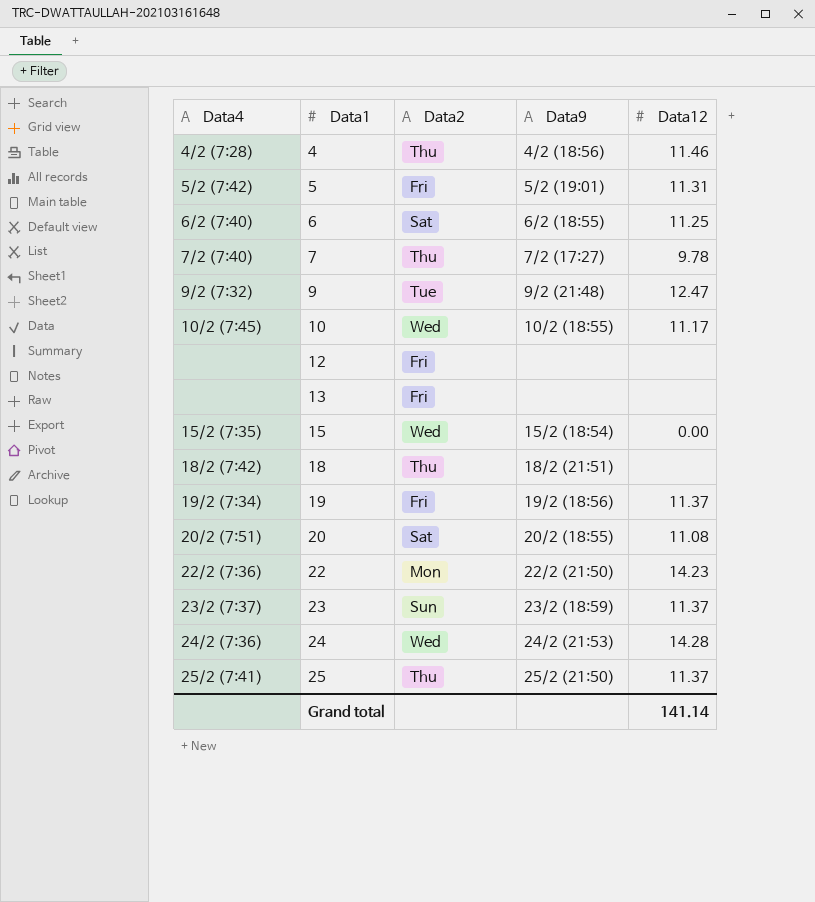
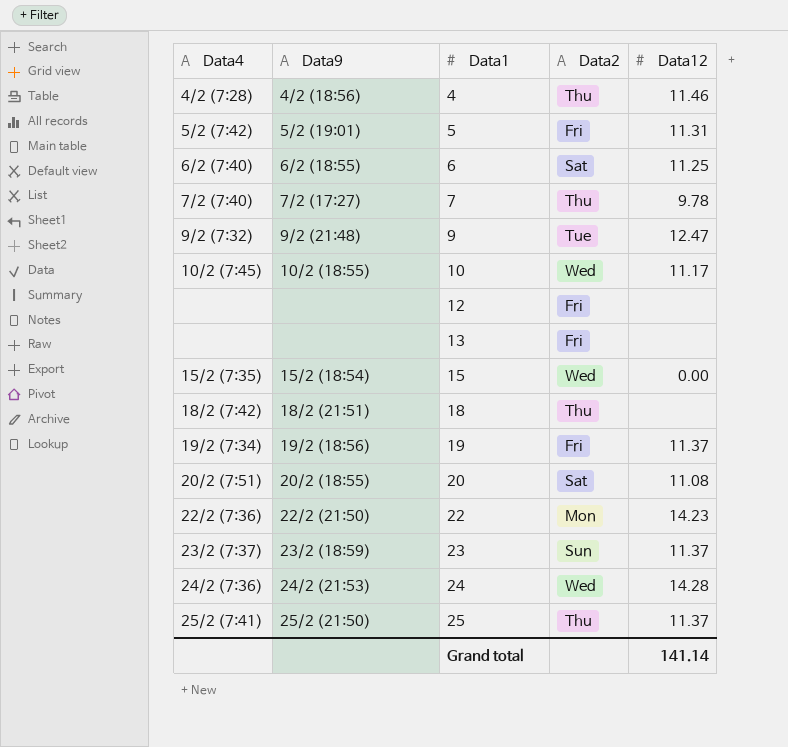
column Data9 | position: 4 -> 2

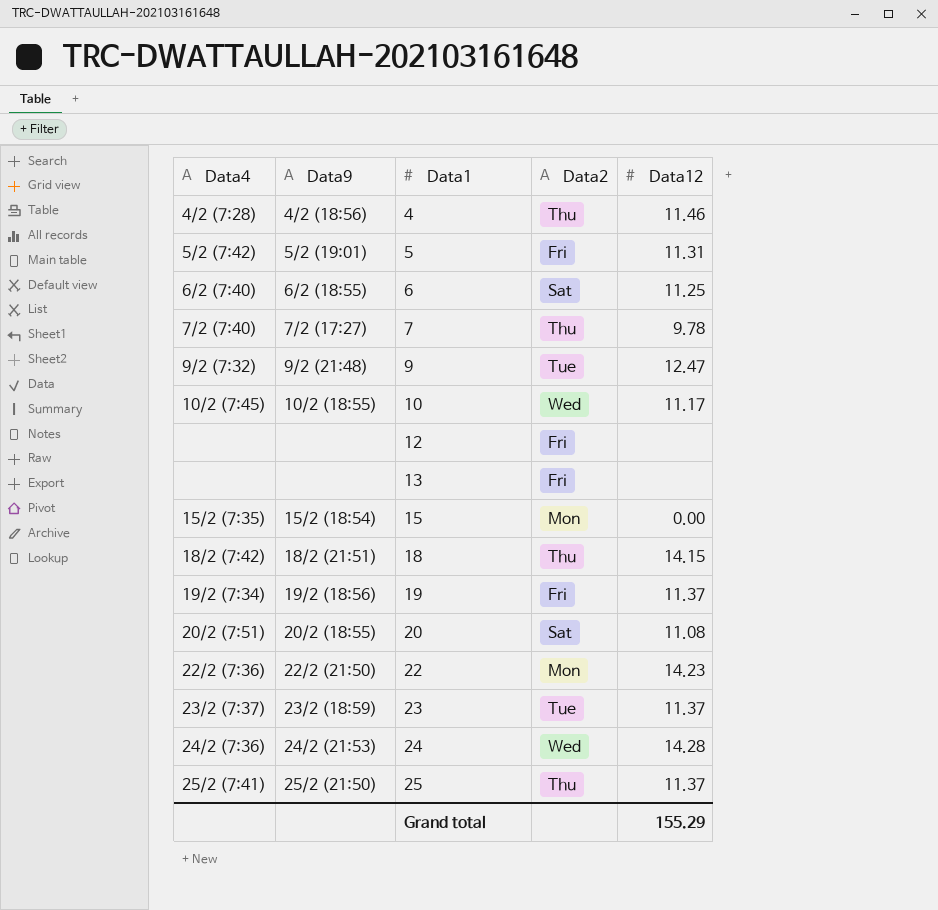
15 | Data2: Wed -> Mon
18 | Data12: none -> 14.15
23 | Data2: Sun -> Tue
Grand total | Data12: 141.14 -> 155.29

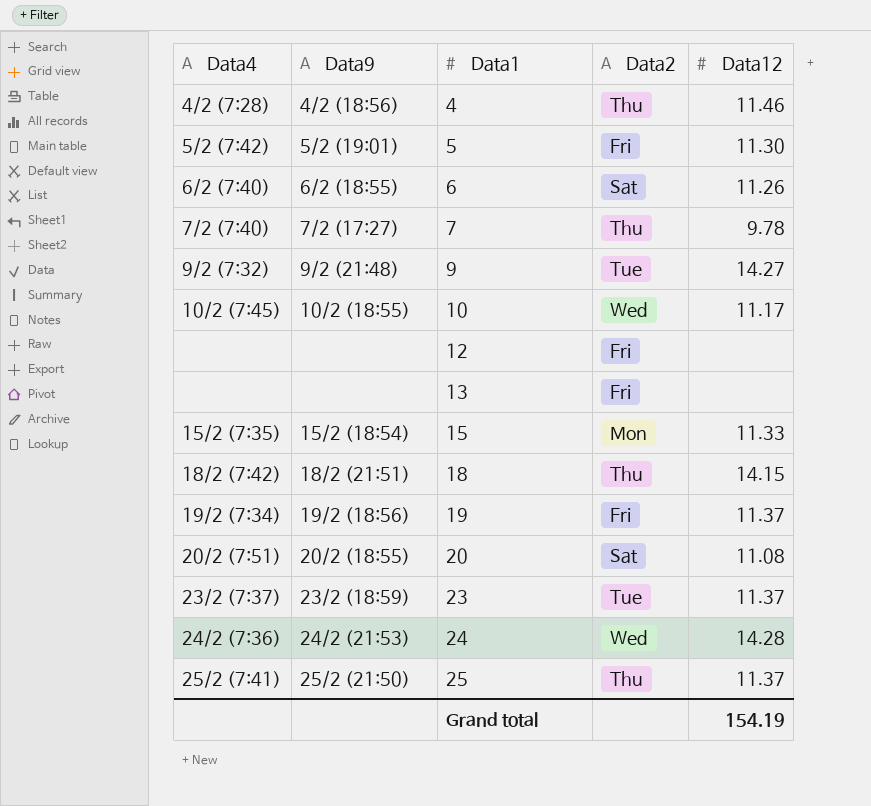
row 22: 22/2 (7:36) | 22/2 (21:50) | Mon | 14.23 -> none
5 | Data12: 11.31 -> 11.30
6 | Data12: 11.25 -> 11.26
9 | Data12: 12.47 -> 14.27
15 | Data12: 0.00 -> 11.33
Grand total | Data12: 155.29 -> 154.19

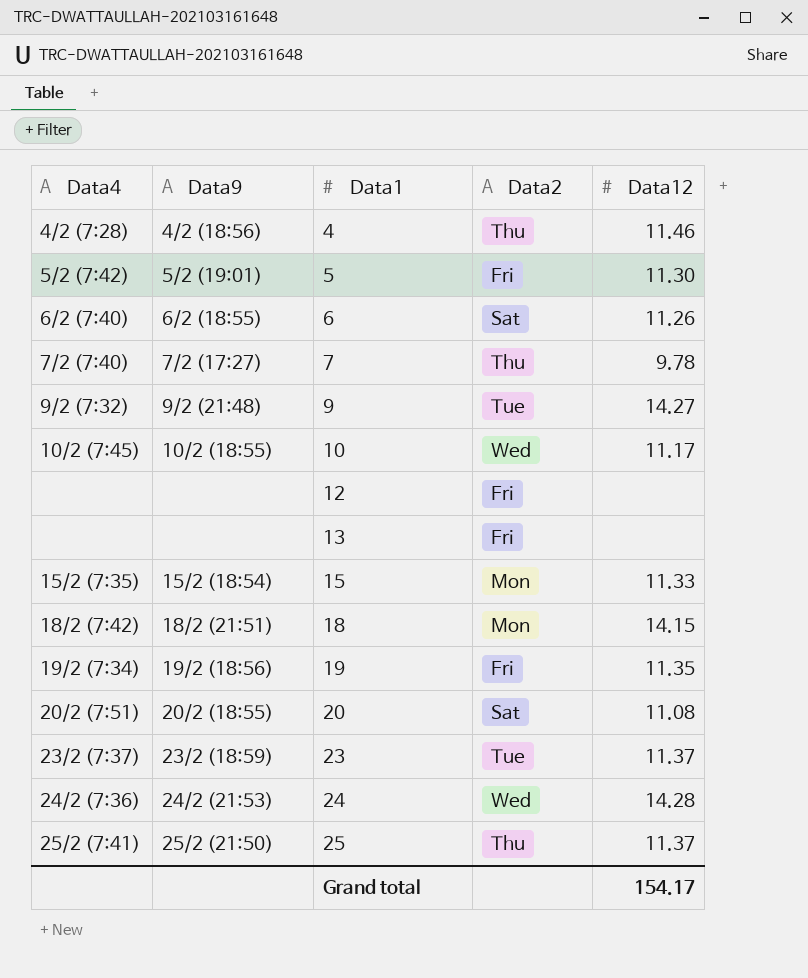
18 | Data2: Thu -> Mon
19 | Data12: 11.37 -> 11.35
Grand total | Data12: 154.19 -> 154.17

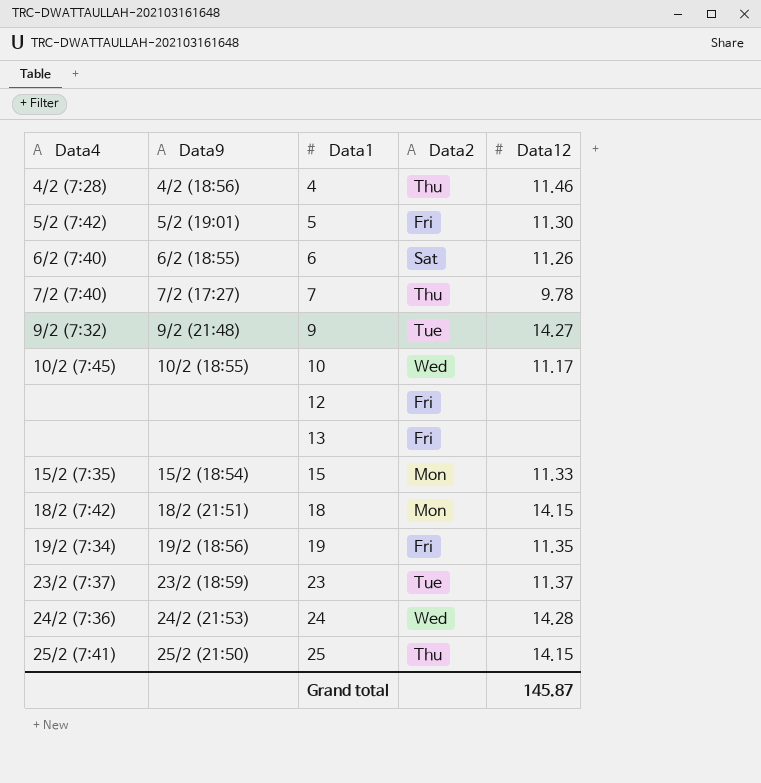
row 20: 20/2 (7:51) | 20/2 (18:55) | Sat | 11.08 -> none
25 | Data12: 11.37 -> 14.15
Grand total | Data12: 154.17 -> 145.87

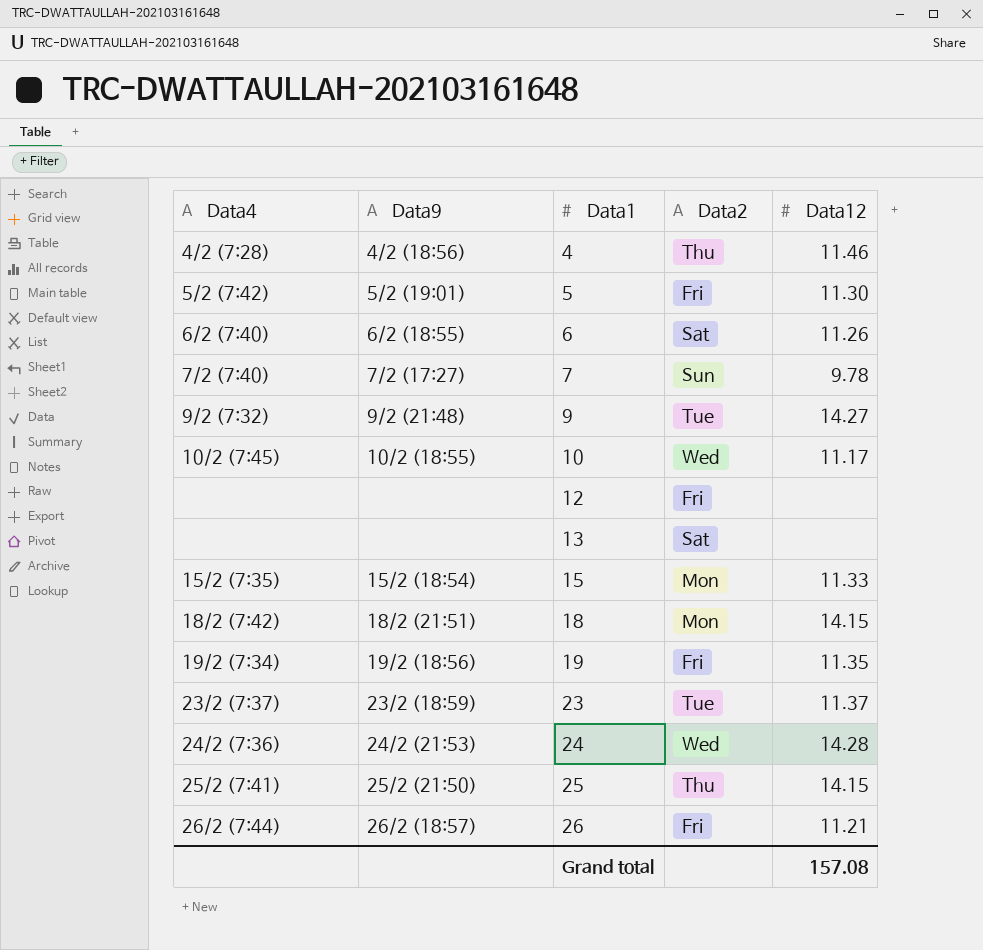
7 | Data2: Thu -> Sun
13 | Data2: Fri -> Sat
row 26: none -> 26/2 (7:44) | 26/2 (18:57) | Fri | 11.21
Grand total | Data12: 145.87 -> 157.08

